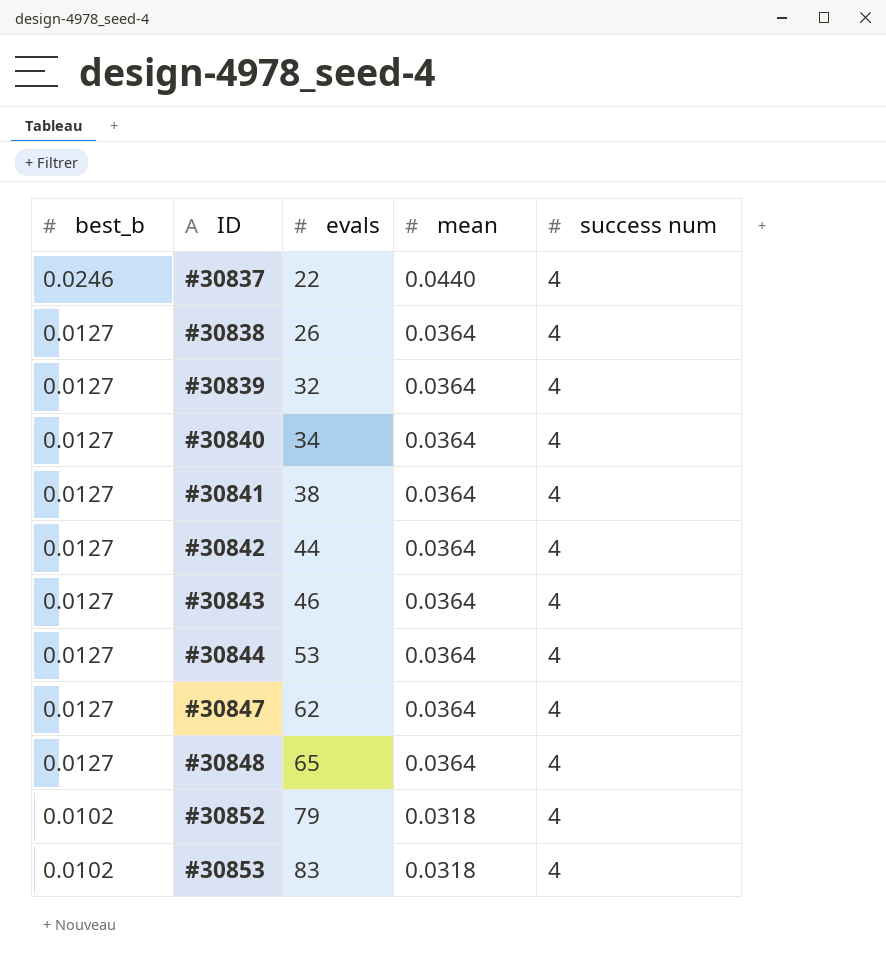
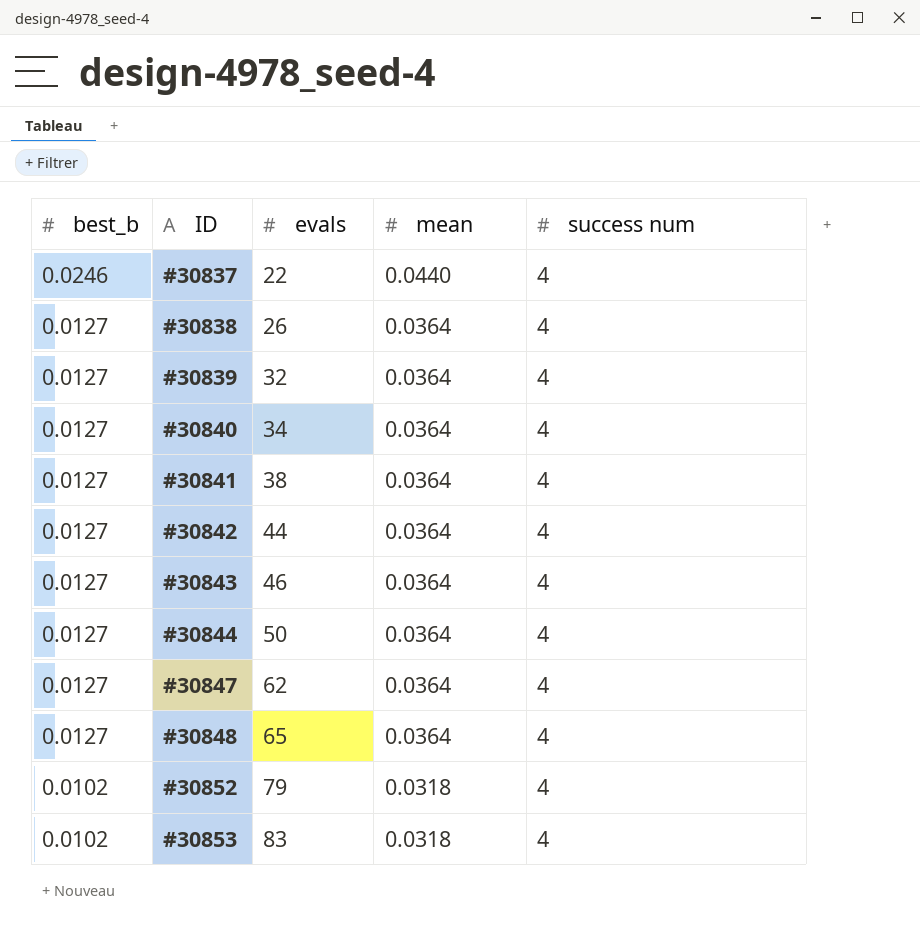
#30844 | evals: 53 -> 50

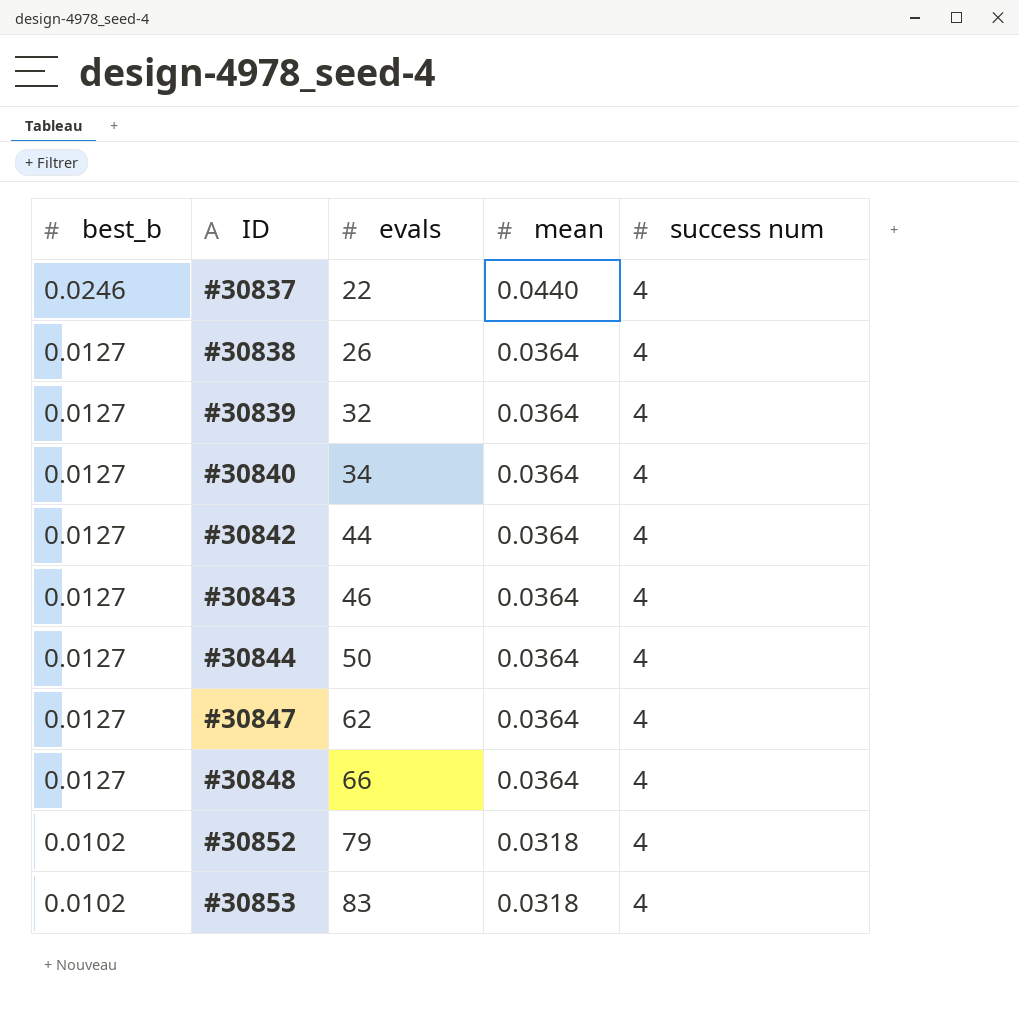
row #30841: 0.0127 | 38 | 0.0364 | 4 -> none
#30848 | evals: 65 -> 66

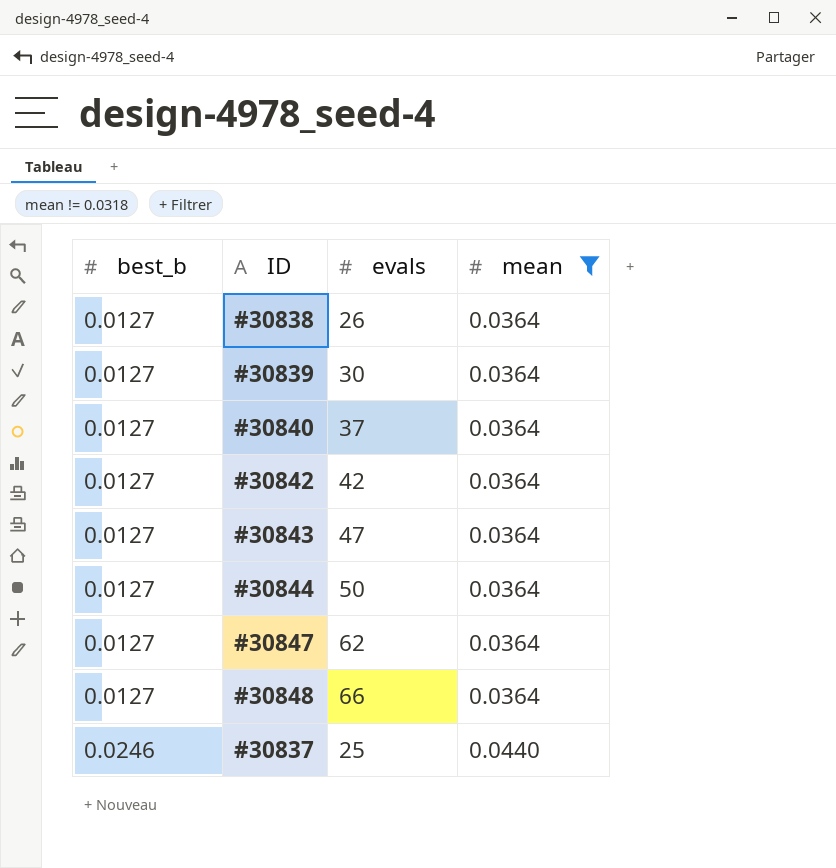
filter: none -> mean != 0.0318
row order: best_b descending -> best_b ascending
column success num | position: 5 -> none
#30839 | evals: 32 -> 30
#30840 | evals: 34 -> 37
#30842 | evals: 44 -> 42
#30843 | evals: 46 -> 47
#30837 | evals: 22 -> 25

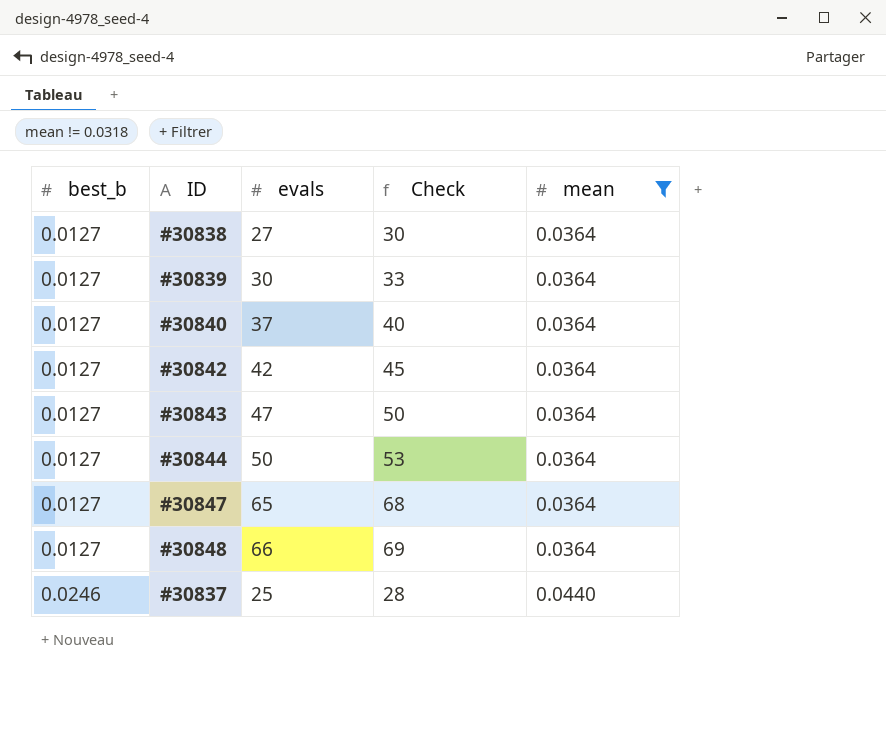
column Check | formula: none -> [evals] + 3
#30838 | evals: 26 -> 27
#30847 | evals: 62 -> 65

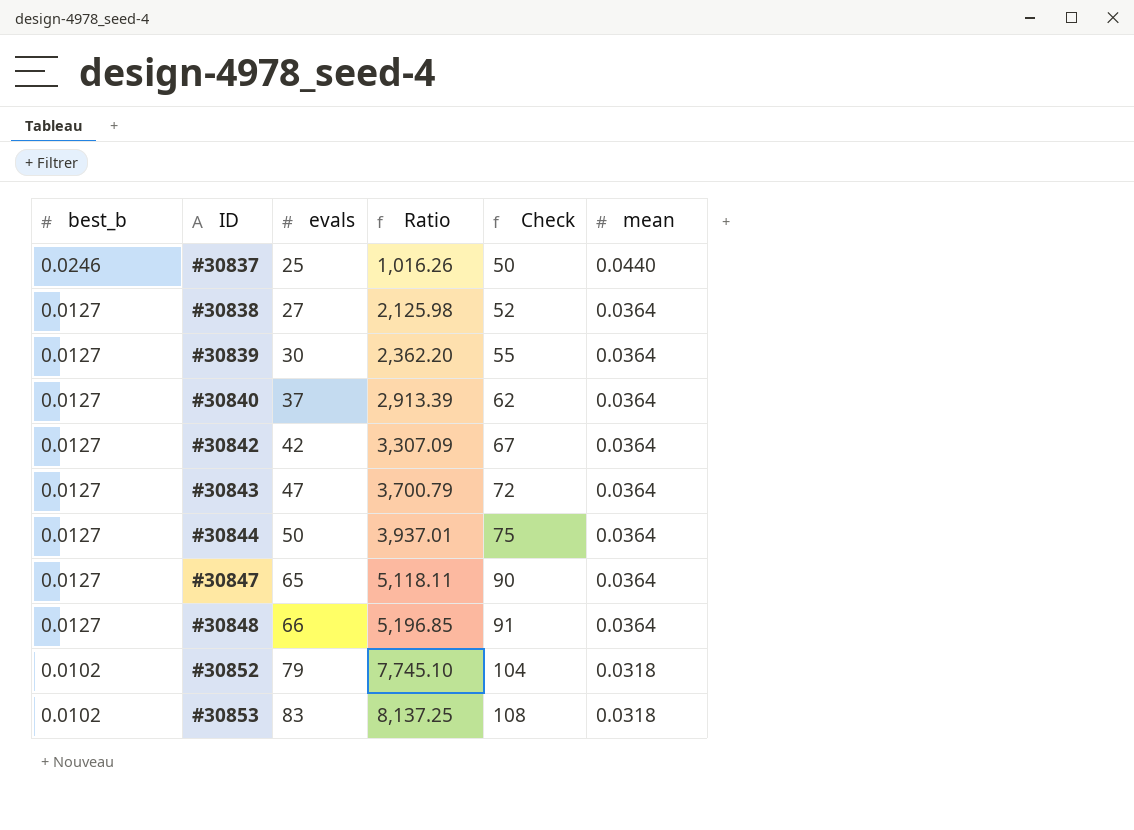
filter: mean != 0.0318 -> none
row order: best_b ascending -> best_b descending
column Ratio | formula: none -> [evals] / [best_b]
column Check | formula: [evals] + 3 -> [evals] + 25

